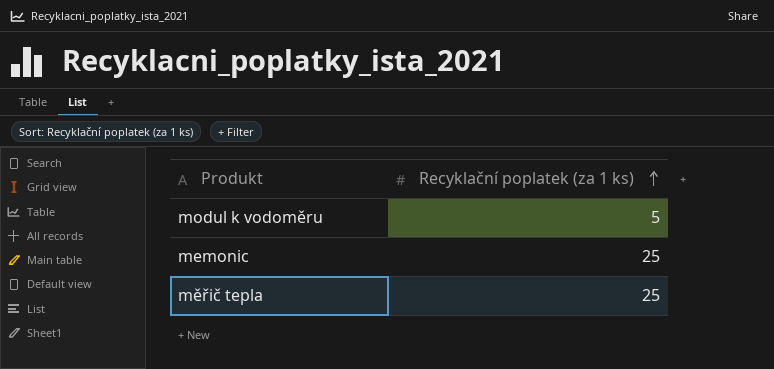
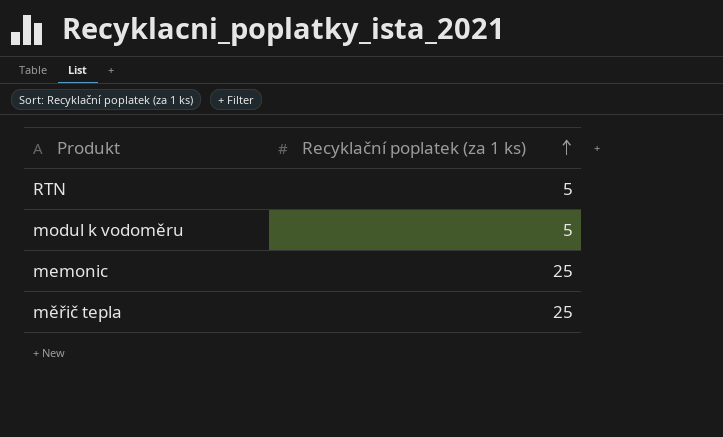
row RTN: none -> 5

